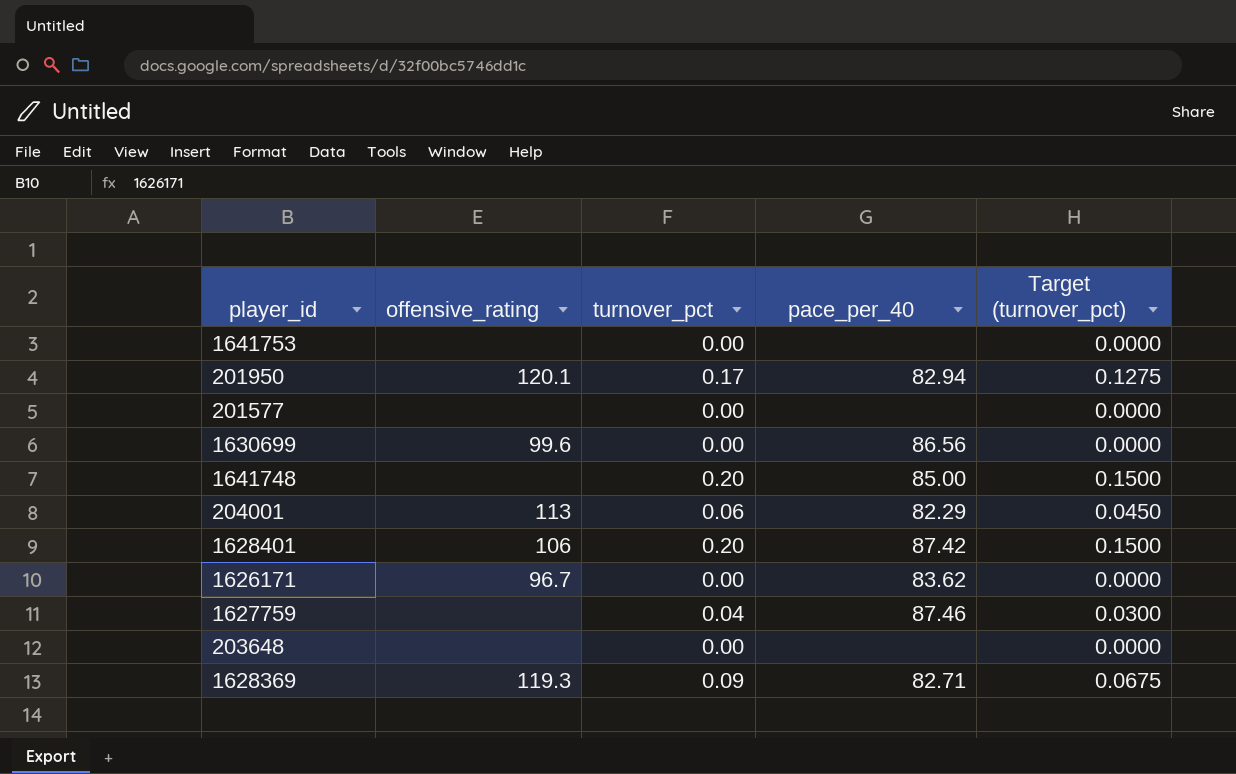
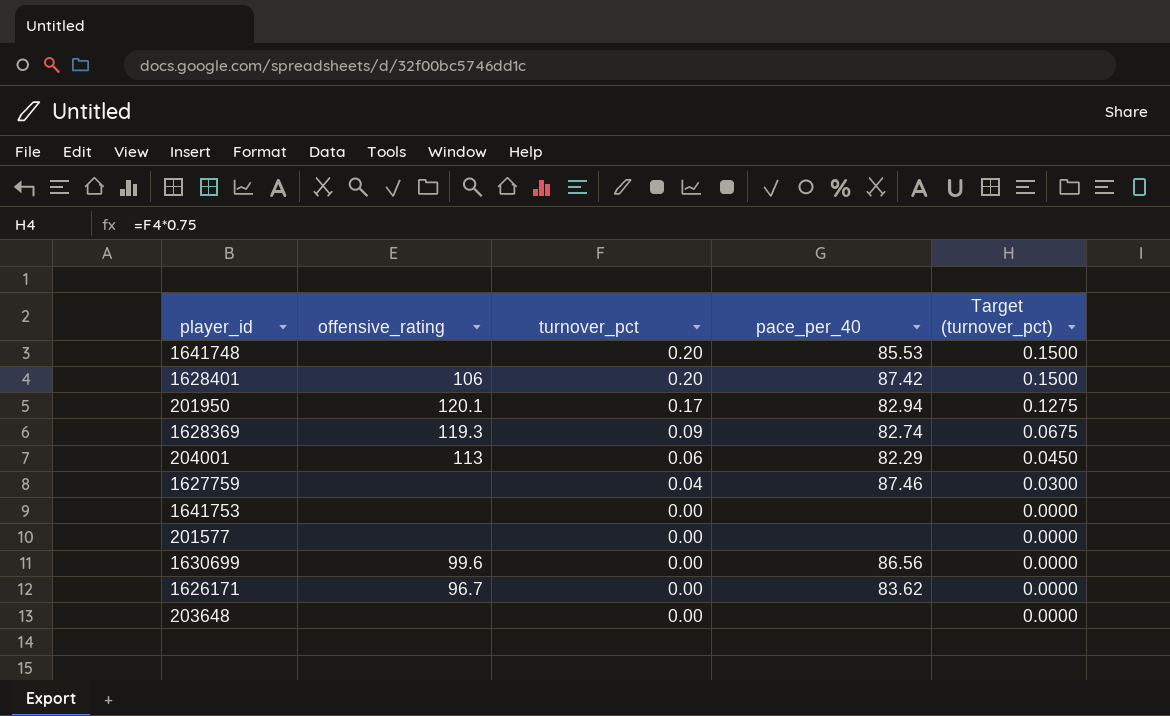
row order: none -> turnover_pct descending
1641748 | pace_per_40: 85.00 -> 85.53
1628369 | pace_per_40: 82.71 -> 82.74

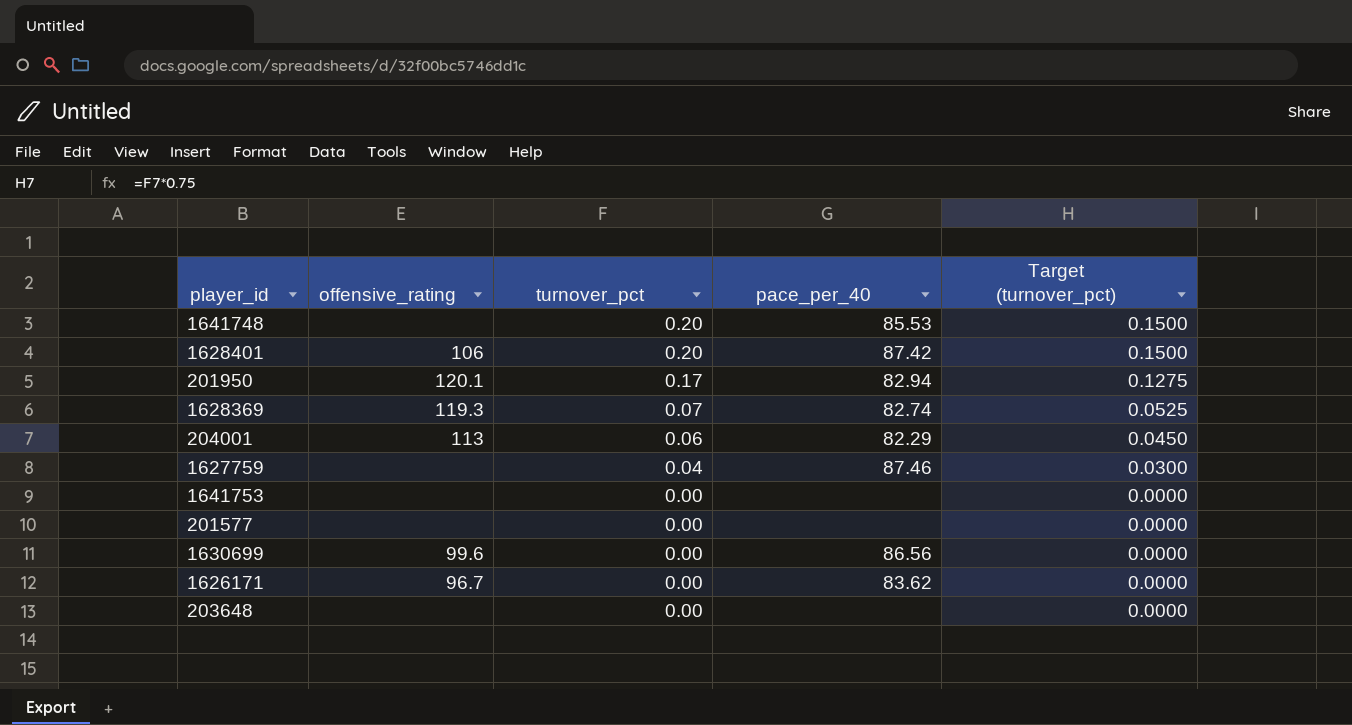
1628369 | turnover_pct: 0.09 -> 0.07
1628369 | Target (turnover_pct): 0.0675 -> 0.0525

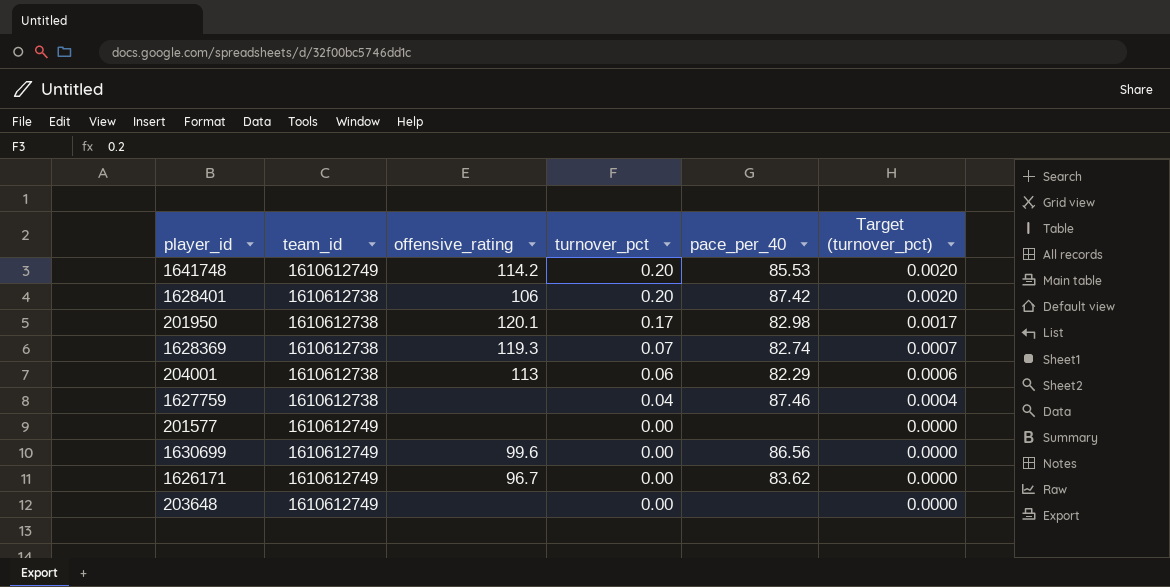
column team_id | position: none -> 2
column Target (turnover_pct) | formula: [turnover_pct] * 0.75 -> [turnover_pct] * 0.01
row 1641753: none | 0.00 | none | 0.0000 -> none
1641748 | offensive_rating: none -> 114.2
201950 | pace_per_40: 82.94 -> 82.98

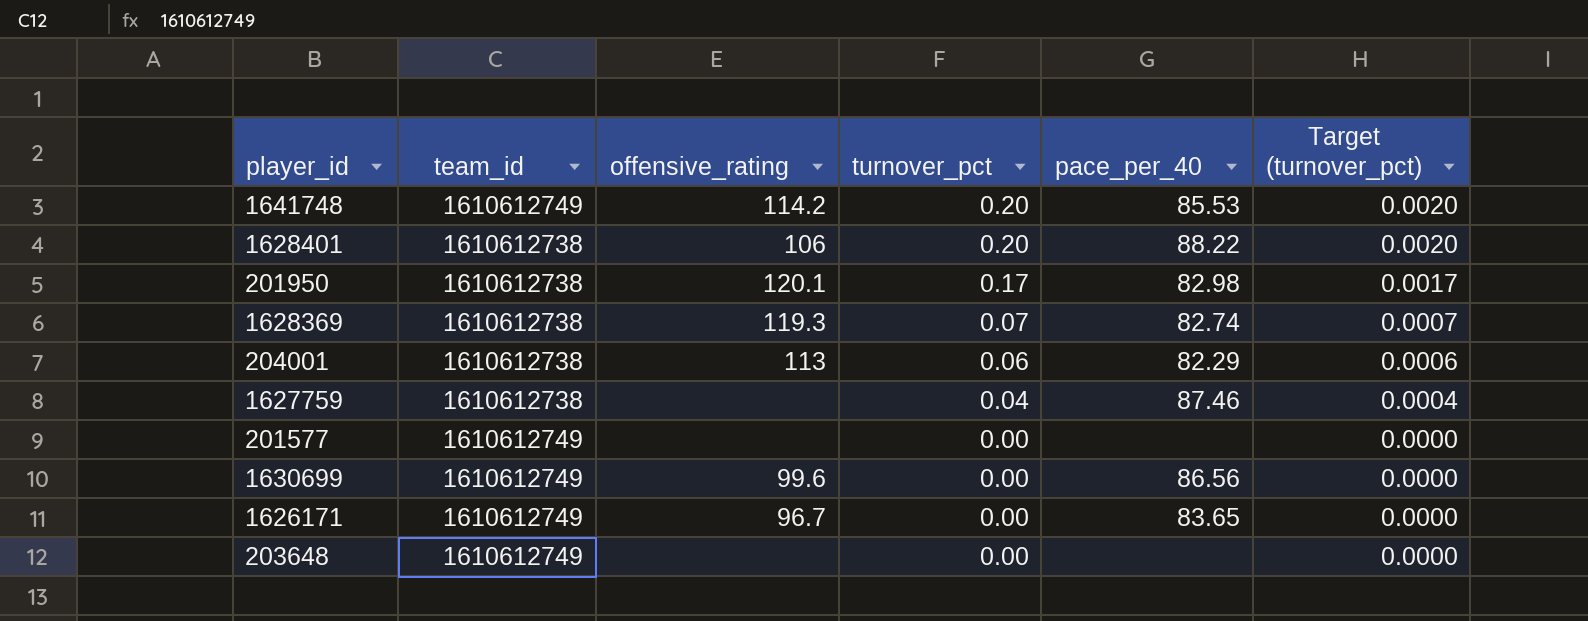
1628401 | pace_per_40: 87.42 -> 88.22
1626171 | pace_per_40: 83.62 -> 83.65

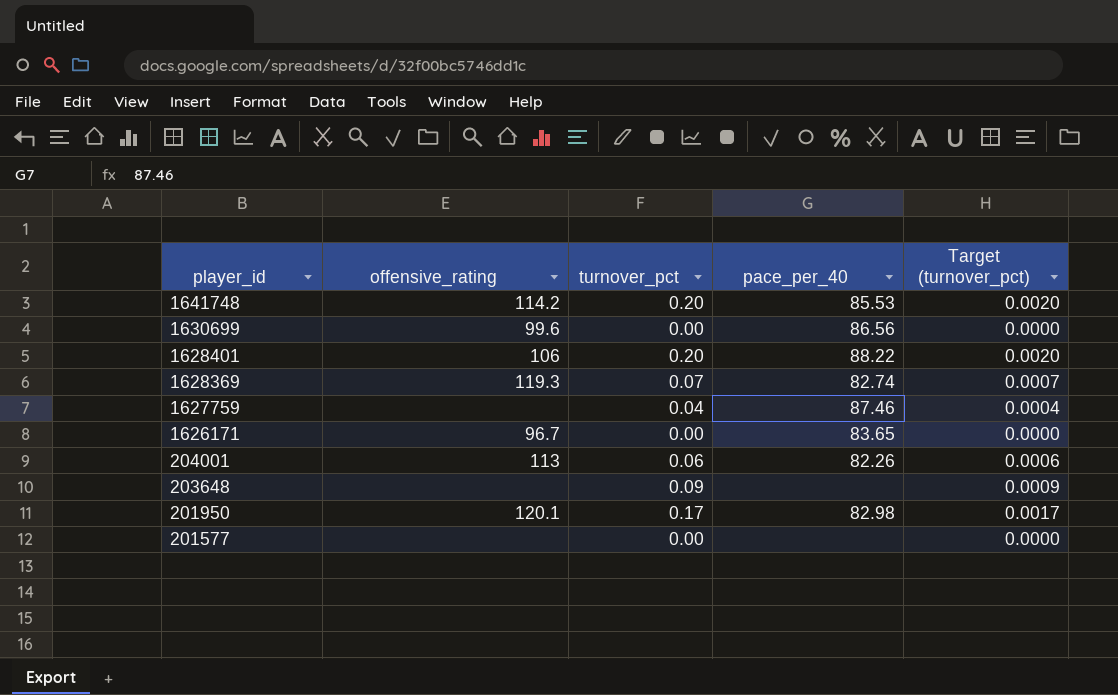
row order: turnover_pct descending -> player_id descending
column team_id | position: 2 -> none
204001 | pace_per_40: 82.29 -> 82.26
203648 | turnover_pct: 0.00 -> 0.09
203648 | Target (turnover_pct): 0.0000 -> 0.0009

